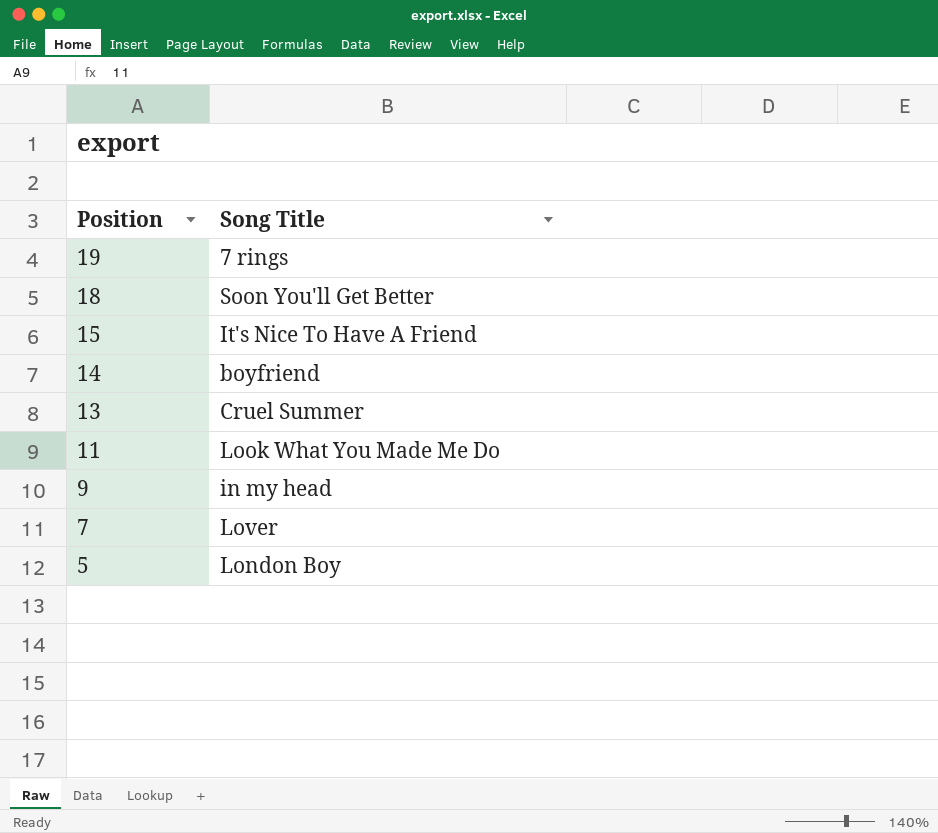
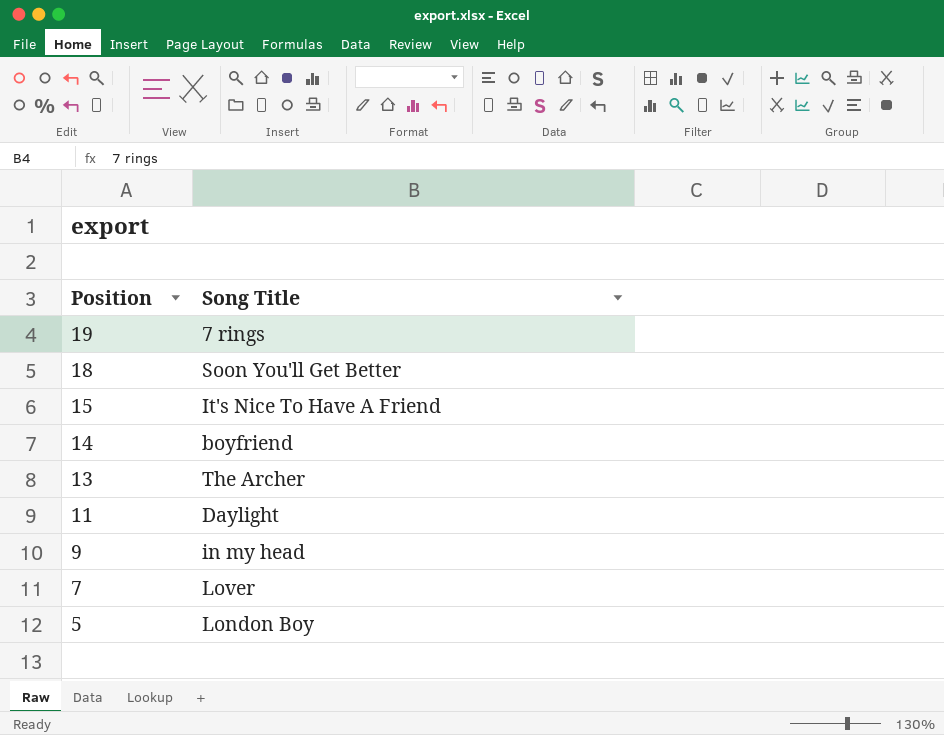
13 | Song Title: Cruel Summer -> The Archer
11 | Song Title: Look What You Made Me Do -> Daylight

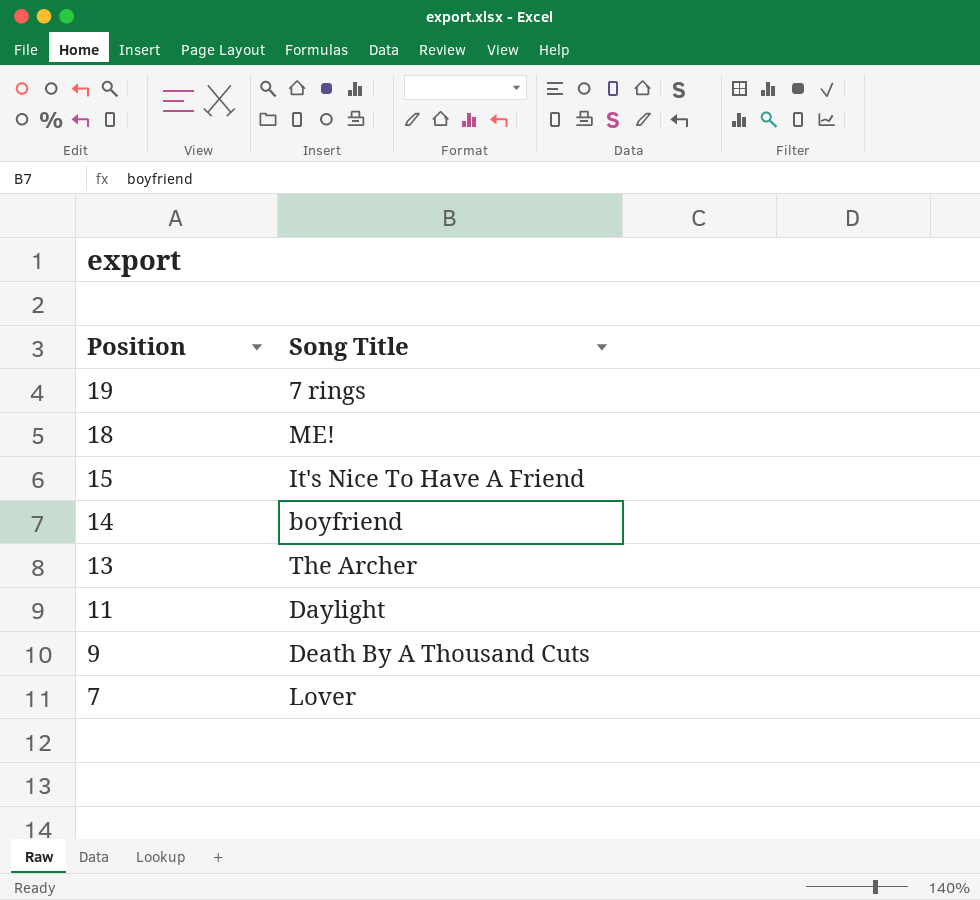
row 5: London Boy -> none
18 | Song Title: Soon You'll Get Better -> ME!
9 | Song Title: in my head -> Death By A Thousand Cuts

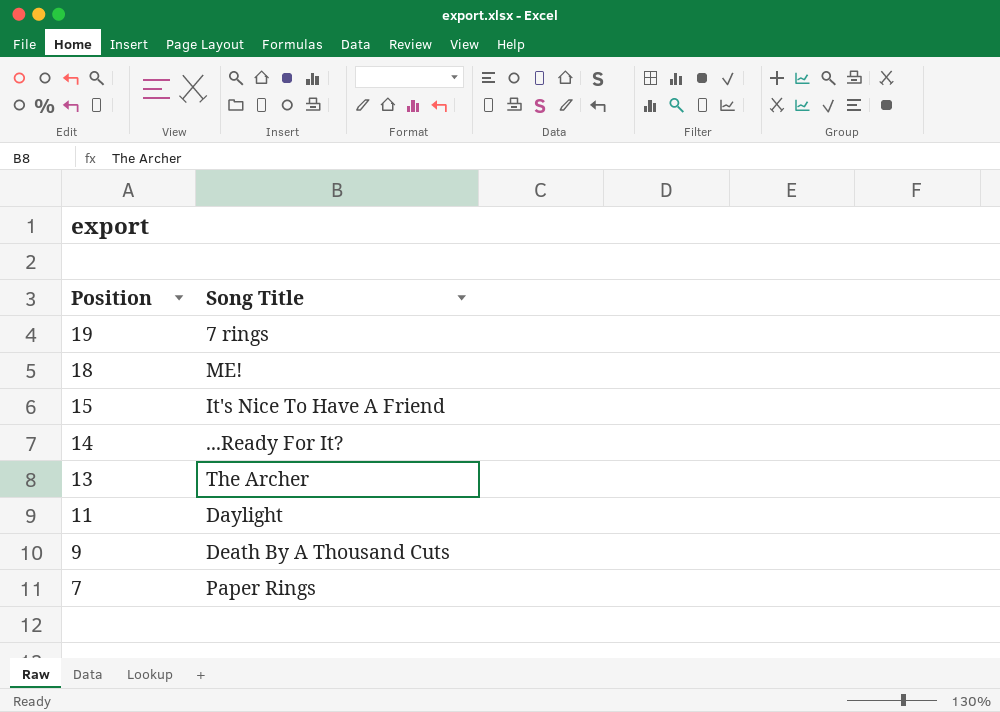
14 | Song Title: boyfriend -> ...Ready For It?
7 | Song Title: Lover -> Paper Rings

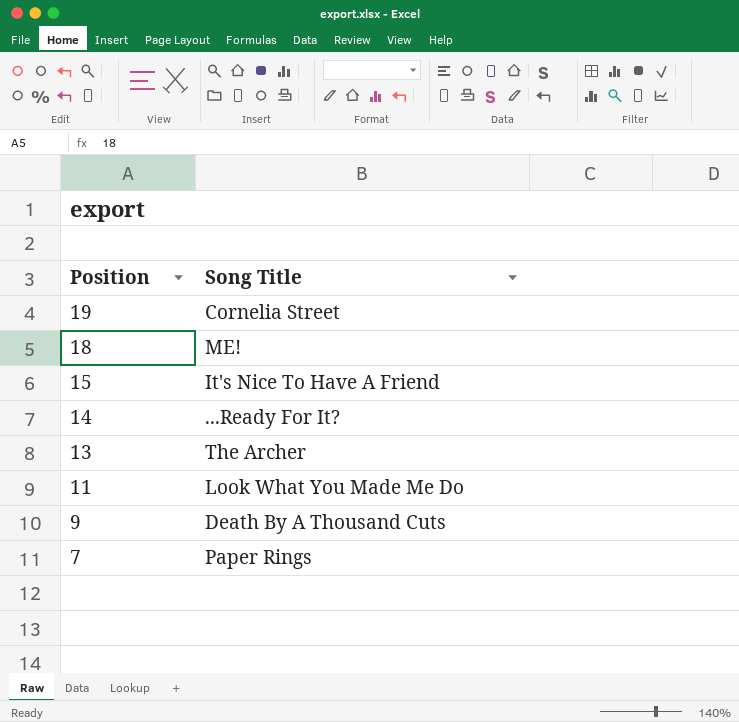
19 | Song Title: 7 rings -> Cornelia Street
11 | Song Title: Daylight -> Look What You Made Me Do

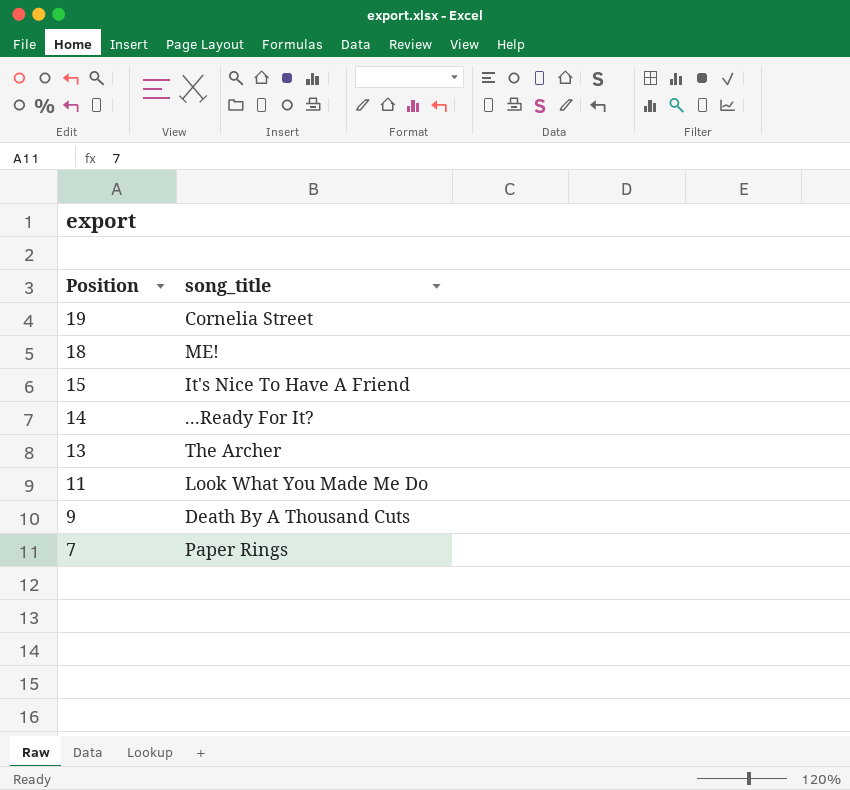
column name: Song Title -> song_title

